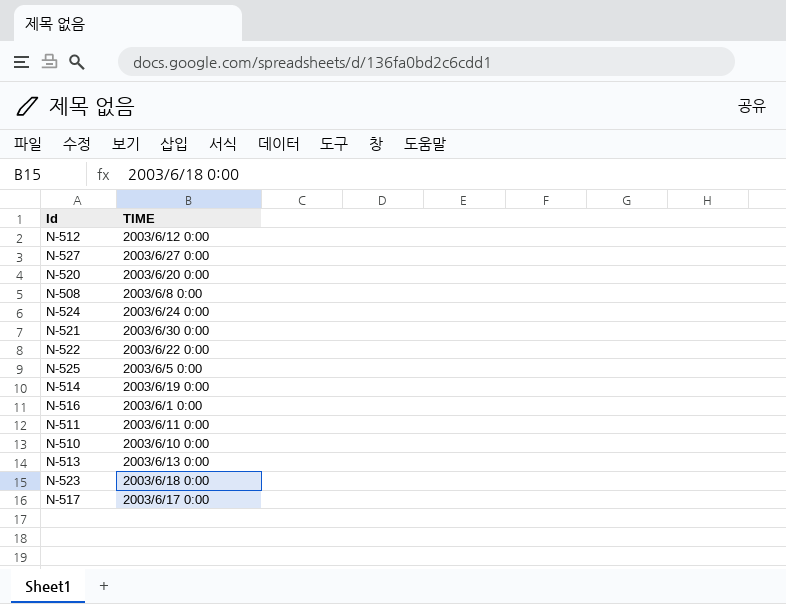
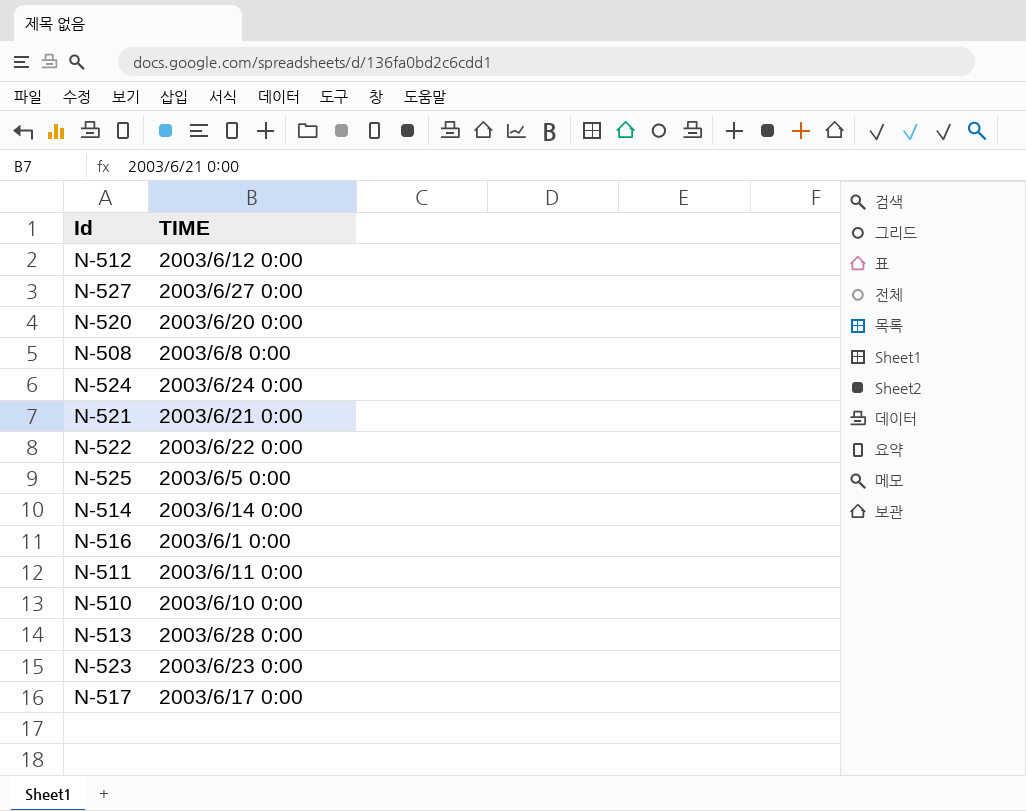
N-521 | TIME: 2003/6/30 0:00 -> 2003/6/21 0:00
N-514 | TIME: 2003/6/19 0:00 -> 2003/6/14 0:00
N-513 | TIME: 2003/6/13 0:00 -> 2003/6/28 0:00
N-523 | TIME: 2003/6/18 0:00 -> 2003/6/23 0:00

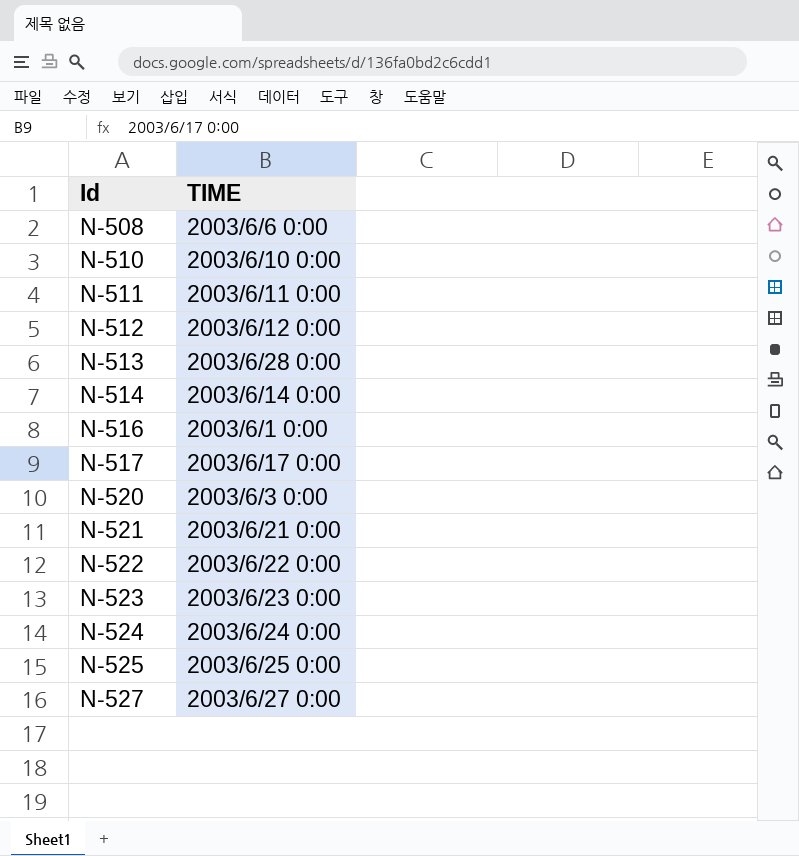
row order: none -> Id ascending
N-508 | TIME: 2003/6/8 0:00 -> 2003/6/6 0:00
N-520 | TIME: 2003/6/20 0:00 -> 2003/6/3 0:00
N-525 | TIME: 2003/6/5 0:00 -> 2003/6/25 0:00

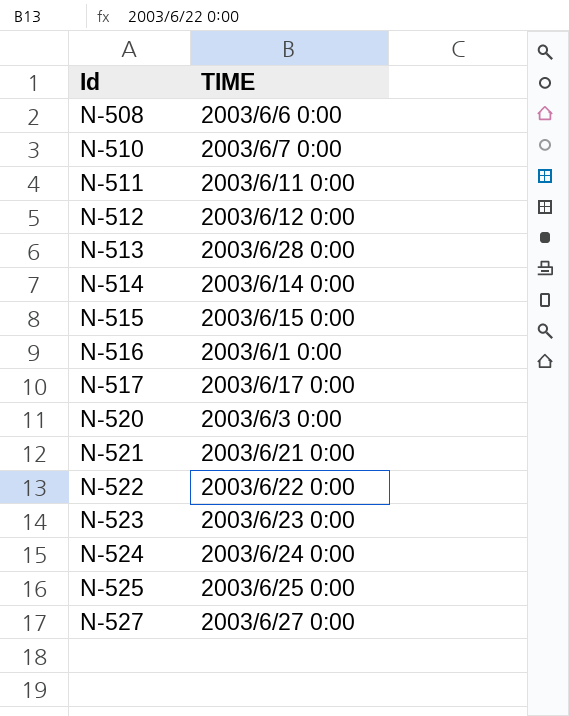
N-510 | TIME: 2003/6/10 0:00 -> 2003/6/7 0:00
row N-515: none -> 2003/6/15 0:00

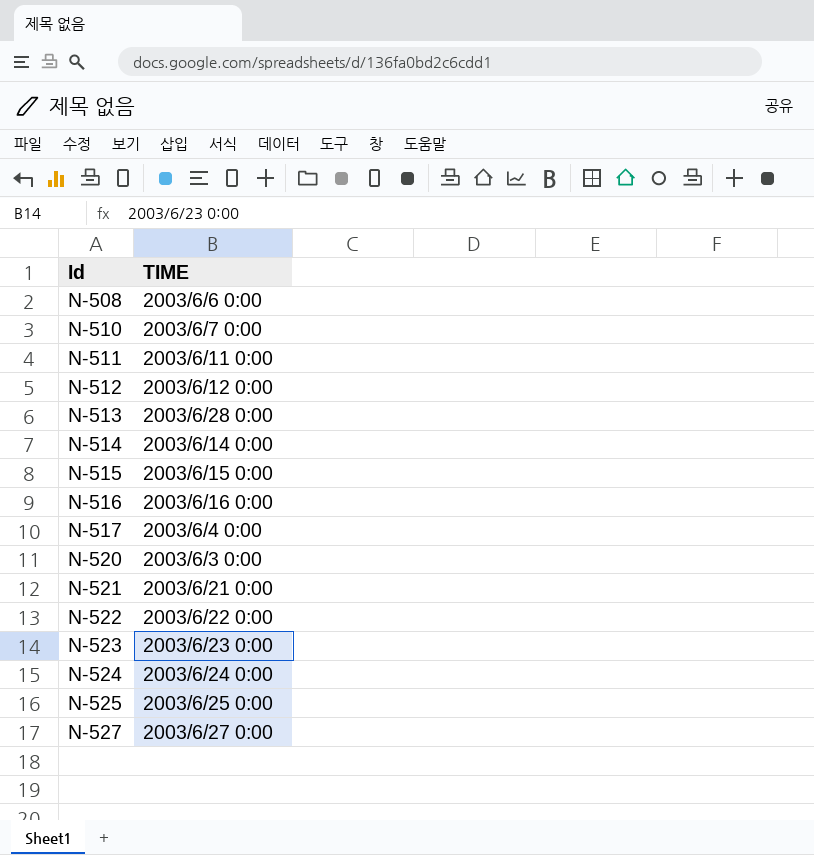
N-516 | TIME: 2003/6/1 0:00 -> 2003/6/16 0:00
N-517 | TIME: 2003/6/17 0:00 -> 2003/6/4 0:00

